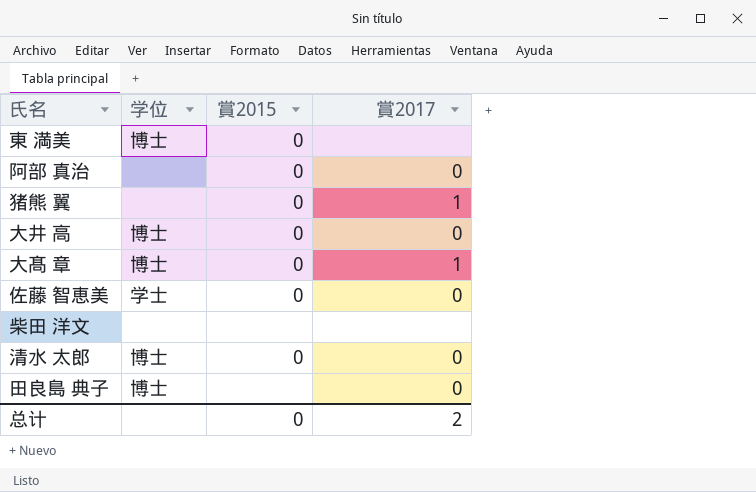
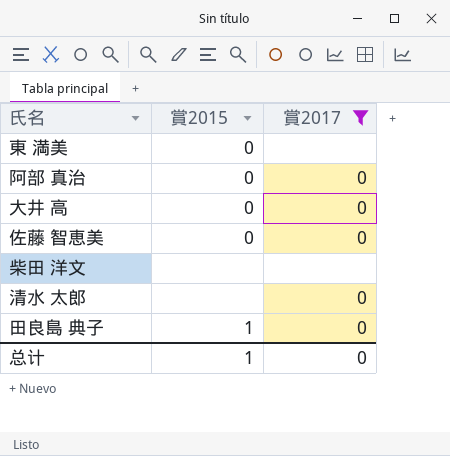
filter: none -> 賞2017 != 1
column 学位 | position: 2 -> none
清水 太郎 | 賞2015: 0 -> none
田良島 典子 | 賞2015: none -> 1
总计 | 賞2015: 0 -> 1
总计 | 賞2017: 2 -> 0

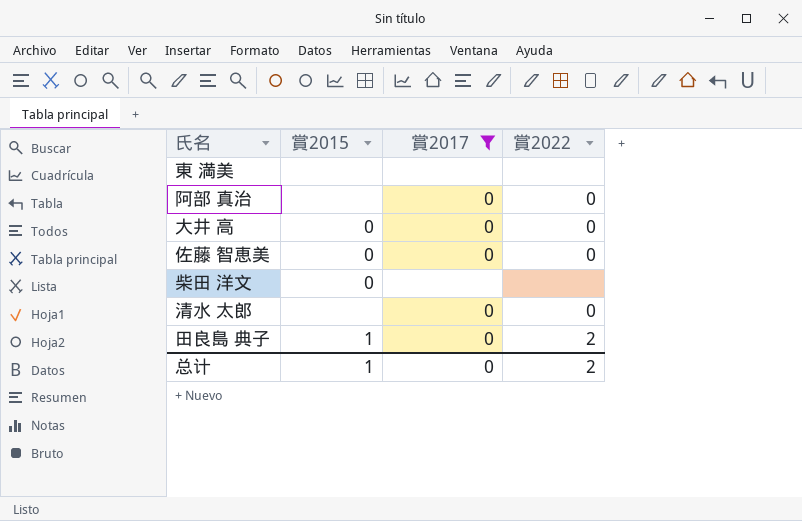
column 賞2022 | position: none -> 4
東 満美 | 賞2015: 0 -> none
阿部 真治 | 賞2015: 0 -> none
柴田 洋文 | 賞2015: none -> 0

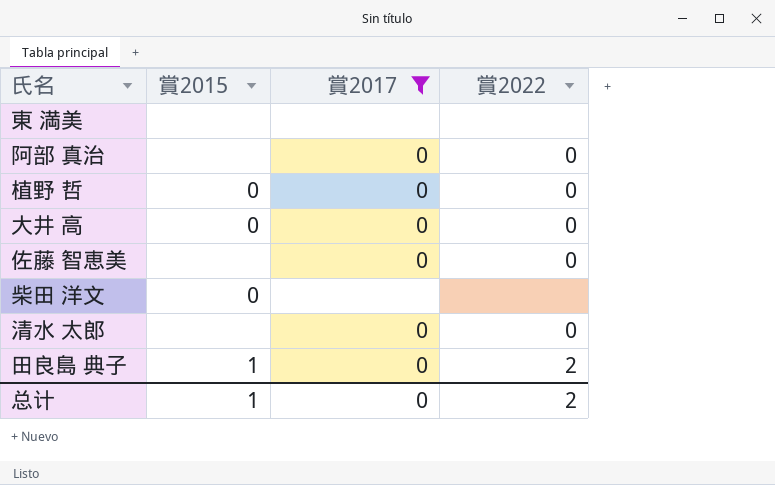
row 植野 哲: none -> 0 | 0 | 0
佐藤 智恵美 | 賞2015: 0 -> none

